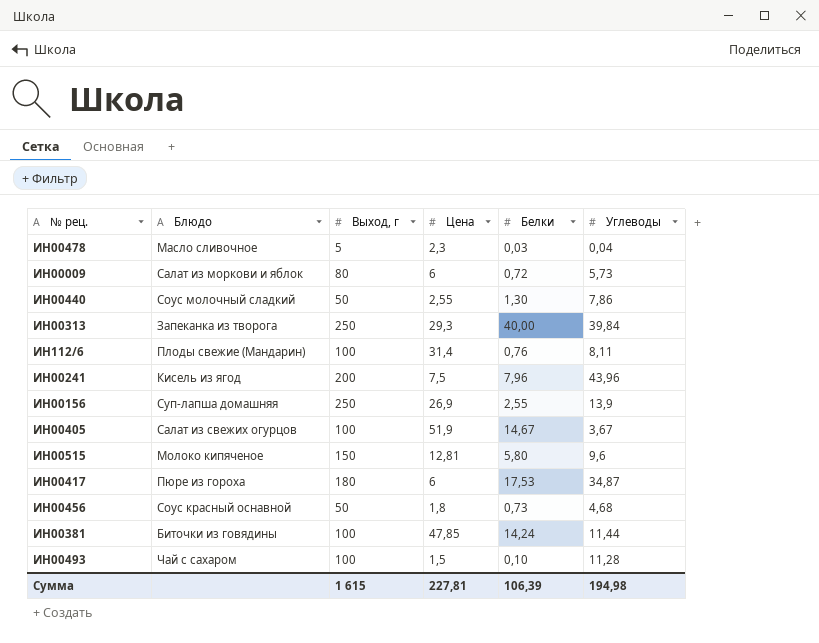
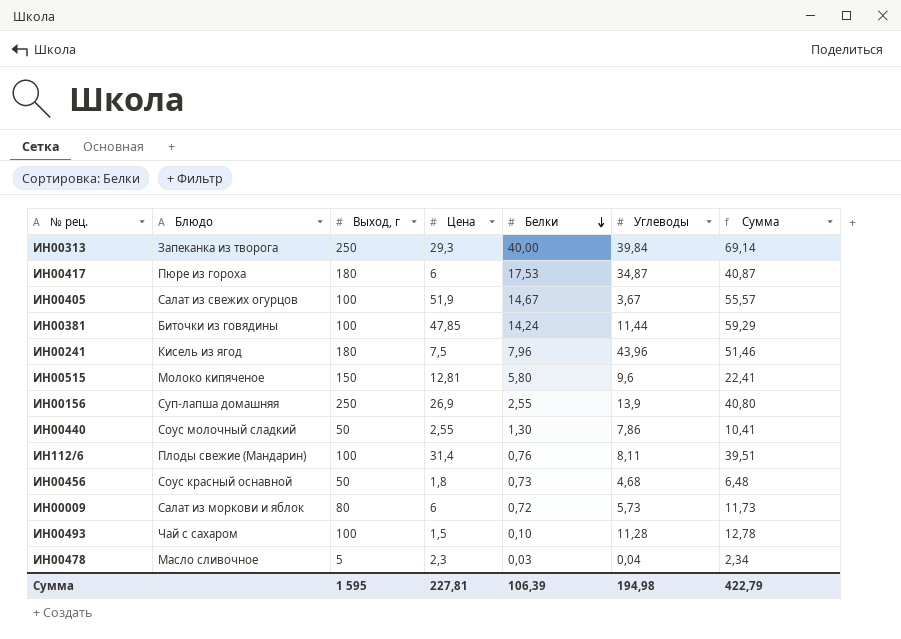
row order: none -> Белки descending
column Сумма | formula: none -> [Цена] + [Углеводы]
ИН00241 | Выход, г: 200 -> 180
Сумма | Выход, г: 1 615 -> 1 595

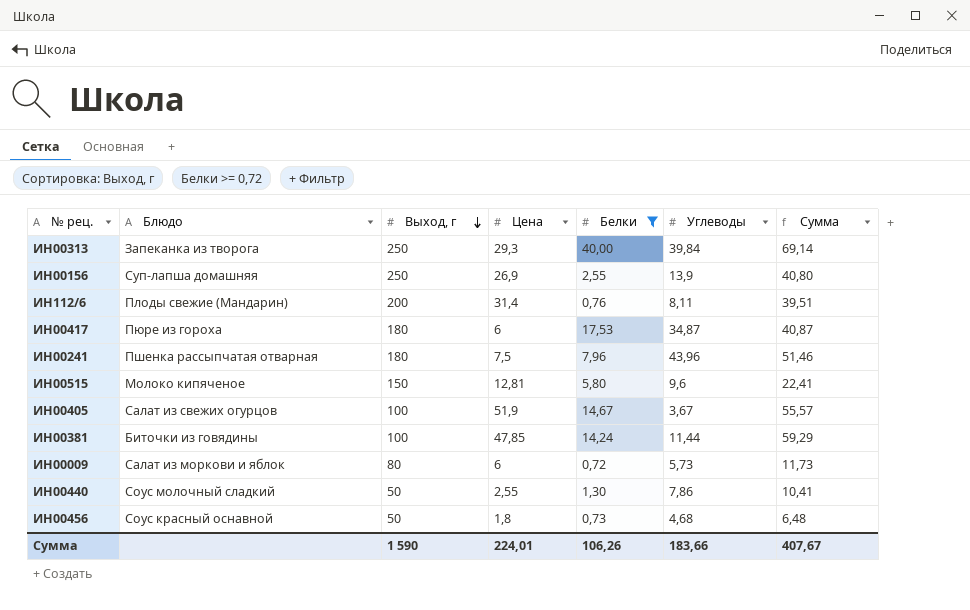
filter: none -> Белки >= 0,72
row order: Белки descending -> Выход, г descending
ИН112/6 | Выход, г: 100 -> 200
ИН00241 | Блюдо: Кисель из ягод -> Пшенка рассыпчатая отварная
Сумма | Выход, г: 1 595 -> 1 590
Сумма | Цена: 227,81 -> 224,01
Сумма | Белки: 106,39 -> 106,26
Сумма | Углеводы: 194,98 -> 183,66
Сумма | Сумма: 422,79 -> 407,67

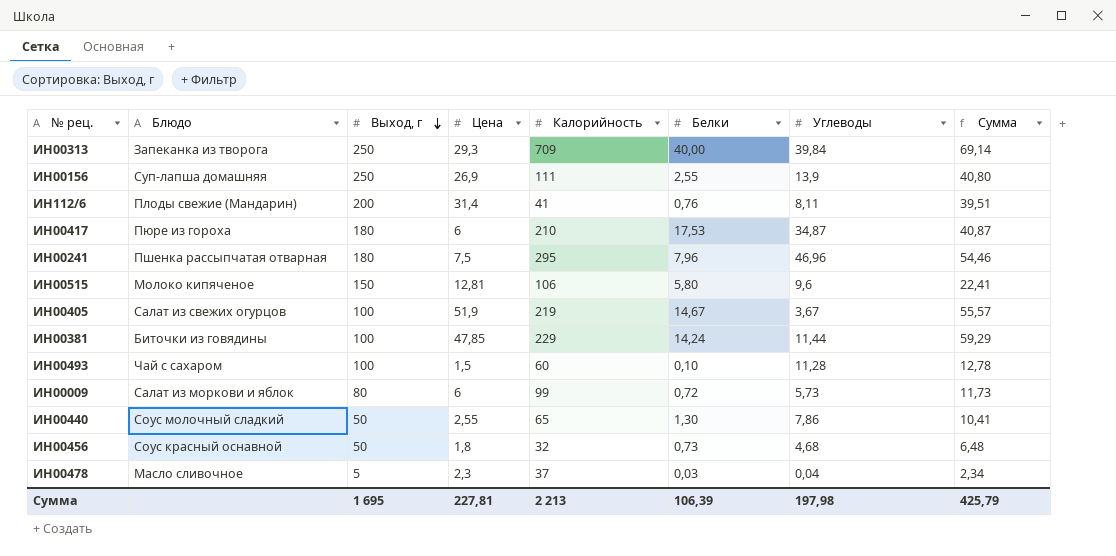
filter: Белки >= 0,72 -> none
column Калорийность | position: none -> 5
ИН00241 | Углеводы: 43,96 -> 46,96
ИН00241 | Сумма: 51,46 -> 54,46
Сумма | Выход, г: 1 590 -> 1 695
Сумма | Цена: 224,01 -> 227,81
Сумма | Белки: 106,26 -> 106,39
Сумма | Углеводы: 183,66 -> 197,98
Сумма | Сумма: 407,67 -> 425,79

